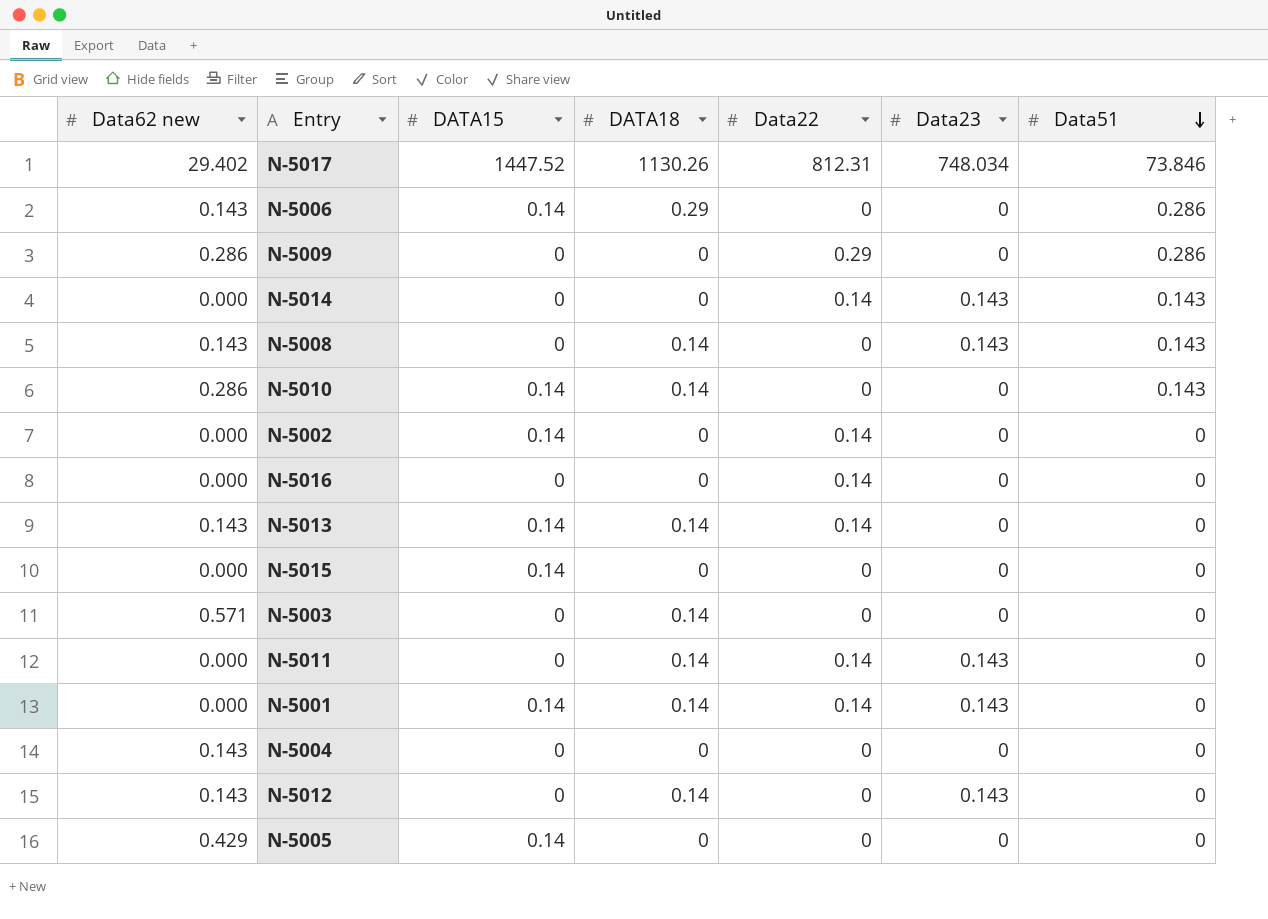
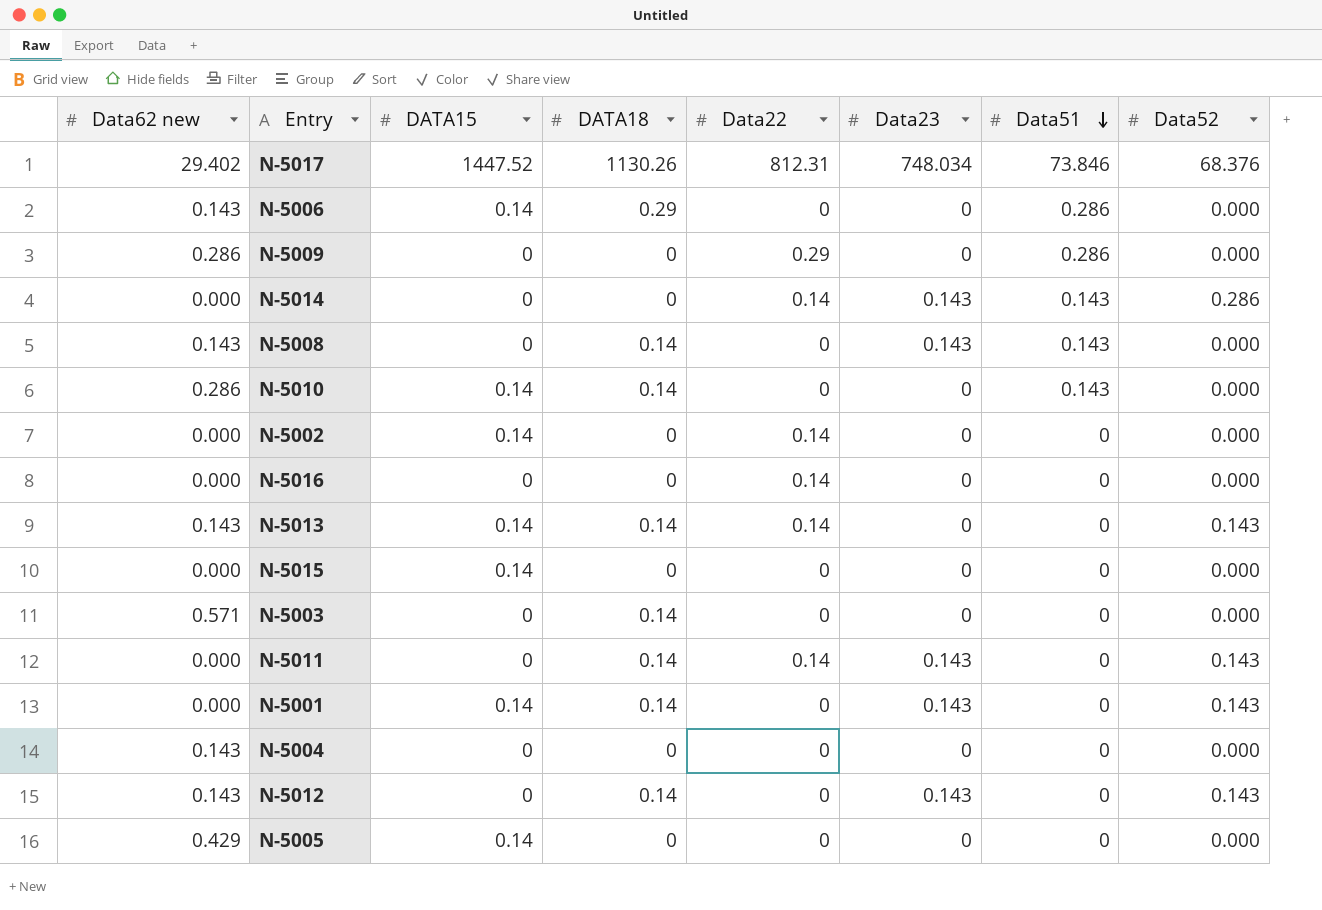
column Data52 | position: none -> 8
N-5001 | Data22: 0.14 -> 0

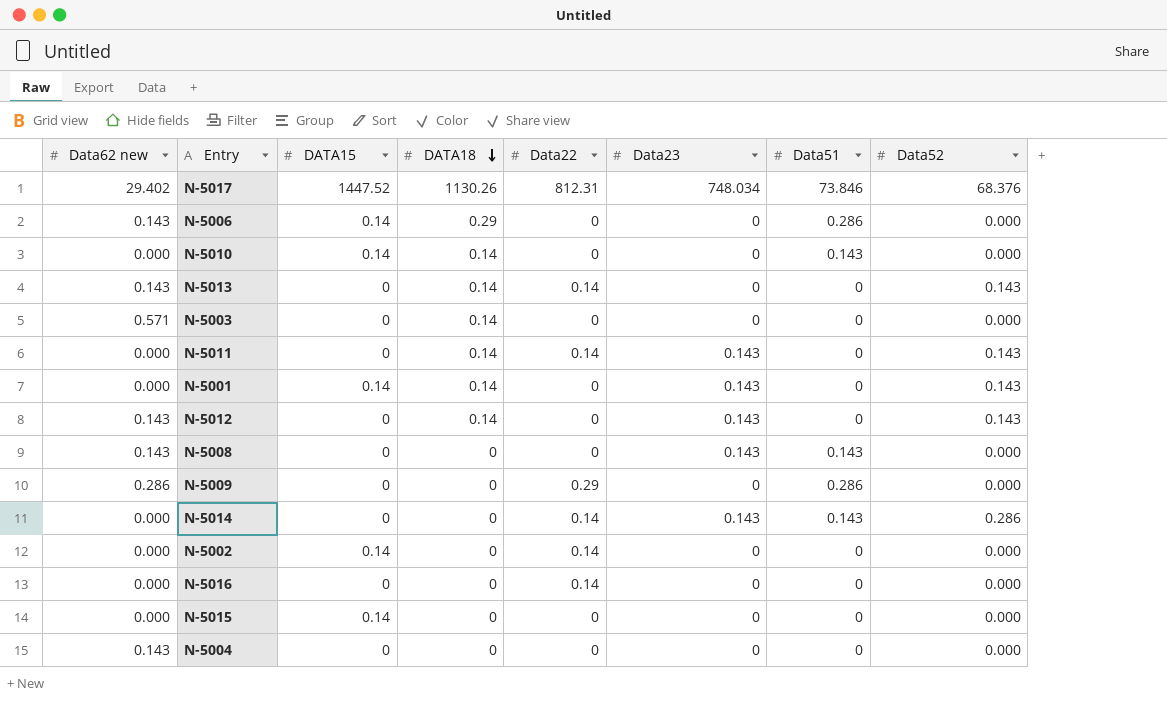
row order: Data51 descending -> DATA18 descending
row N-5005: 0.429 | 0.14 | 0 | 0 | 0 | 0 | 0.000 -> none
N-5010 | Data62 new: 0.286 -> 0.000
N-5013 | DATA15: 0.14 -> 0
N-5008 | DATA18: 0.14 -> 0

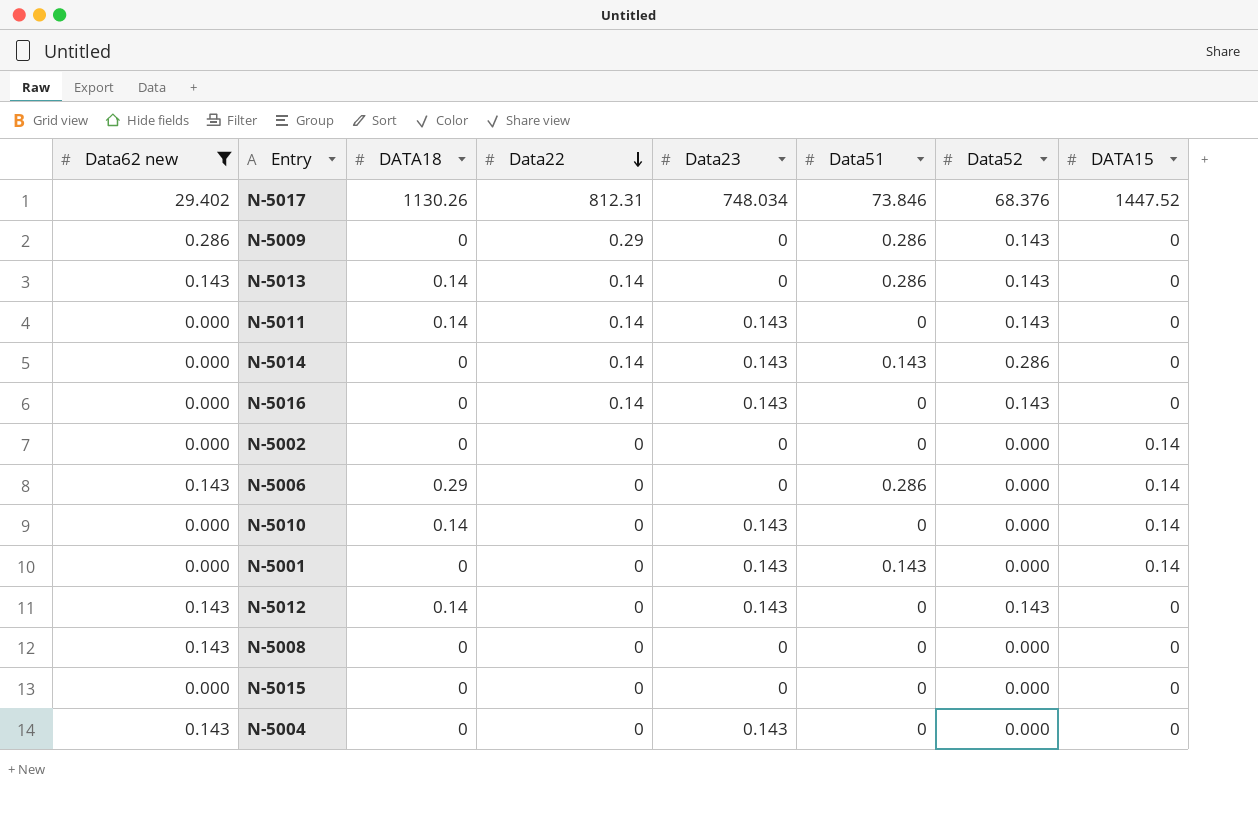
filter: none -> Data62 new != 0.571
row order: DATA18 descending -> Data22 descending
column DATA15 | position: 3 -> 8
N-5009 | Data52: 0.000 -> 0.143
N-5013 | Data51: 0 -> 0.286
N-5016 | Data23: 0 -> 0.143
N-5016 | Data52: 0.000 -> 0.143
N-5002 | Data22: 0.14 -> 0
N-5010 | Data23: 0 -> 0.143
N-5010 | Data51: 0.143 -> 0
N-5001 | DATA18: 0.14 -> 0
N-5001 | Data51: 0 -> 0.143
N-5001 | Data52: 0.143 -> 0.000
N-5008 | Data23: 0.143 -> 0
N-5008 | Data51: 0.143 -> 0
N-5015 | DATA15: 0.14 -> 0
N-5004 | Data23: 0 -> 0.143

